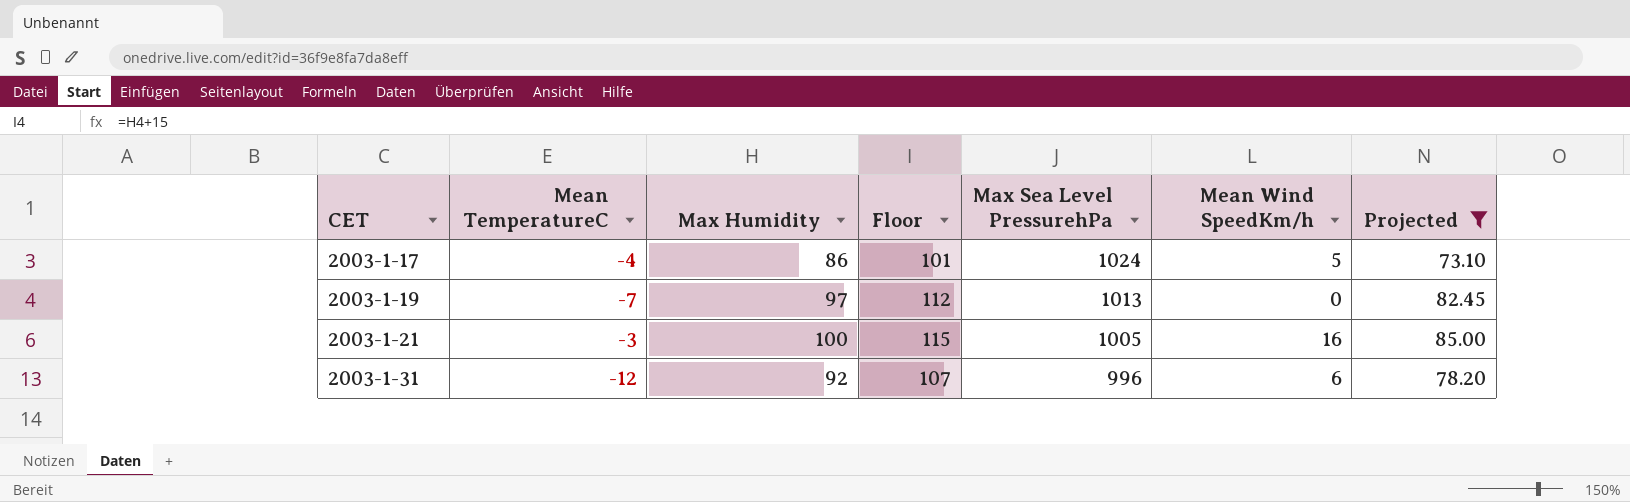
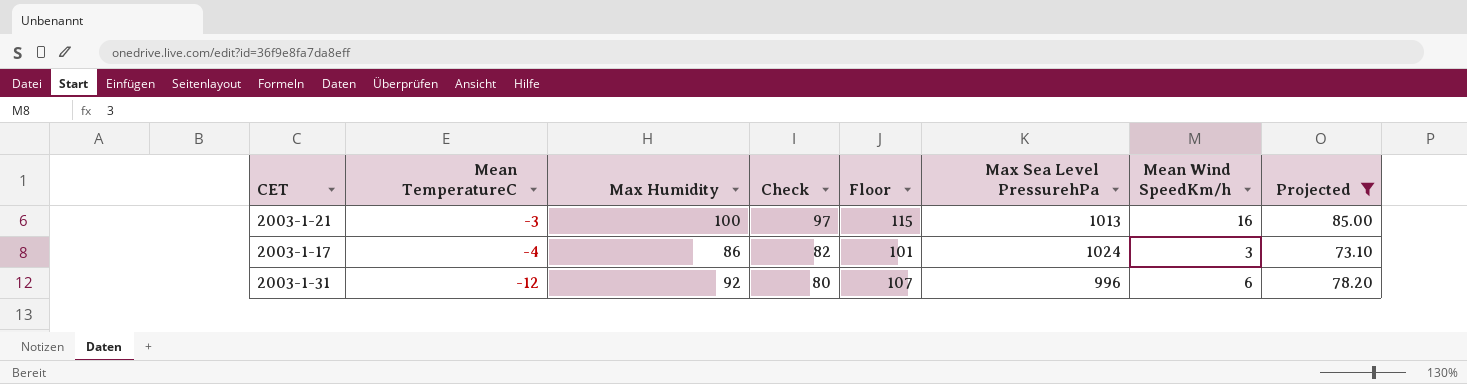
row order: CET ascending -> Mean TemperatureC descending
column Check | formula: none -> [Mean TemperatureC] + [Max Humidity]
row 2003-1-19: -7 | 97 | 112 | 1013 | 0 | 82.45 -> none
2003-1-21 | Max Sea Level PressurehPa: 1005 -> 1013
2003-1-17 | Mean Wind SpeedKm/h: 5 -> 3

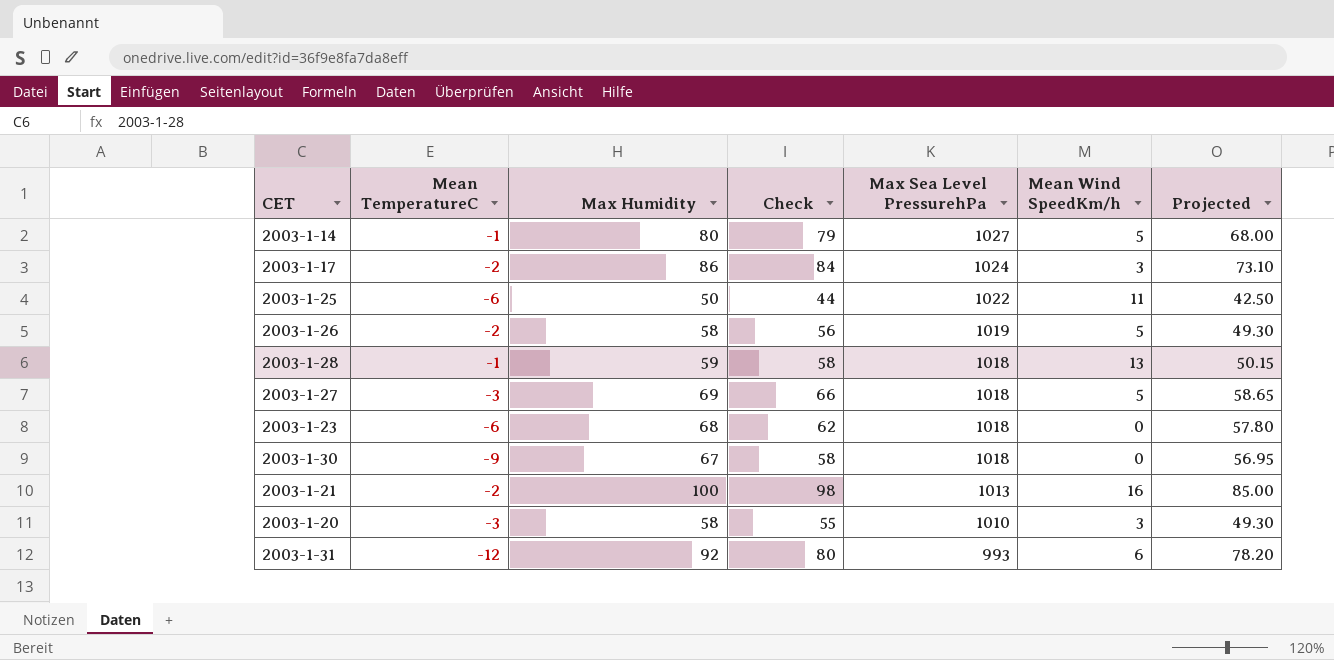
filter: Projected >= 73.10 -> none
row order: Mean TemperatureC descending -> Max Sea Level PressurehPa descending
column Floor | formula: [Max Humidity] + 15 -> none
2003-1-17 | Mean TemperatureC: -4 -> -2
2003-1-17 | Check: 82 -> 84
2003-1-21 | Mean TemperatureC: -3 -> -2
2003-1-21 | Check: 97 -> 98
2003-1-31 | Max Sea Level PressurehPa: 996 -> 993

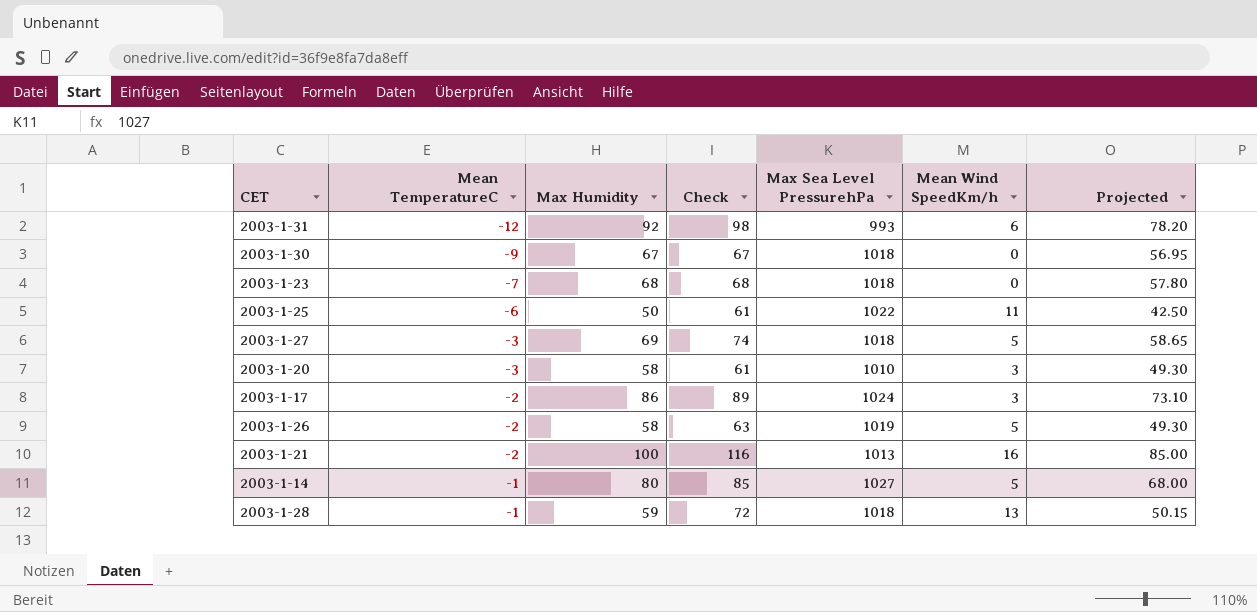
row order: Max Sea Level PressurehPa descending -> Mean TemperatureC ascending
column Check | formula: [Mean TemperatureC] + [Max Humidity] -> [Max Humidity] + [Mean Wind SpeedKm/h]
2003-1-23 | Mean TemperatureC: -6 -> -7

